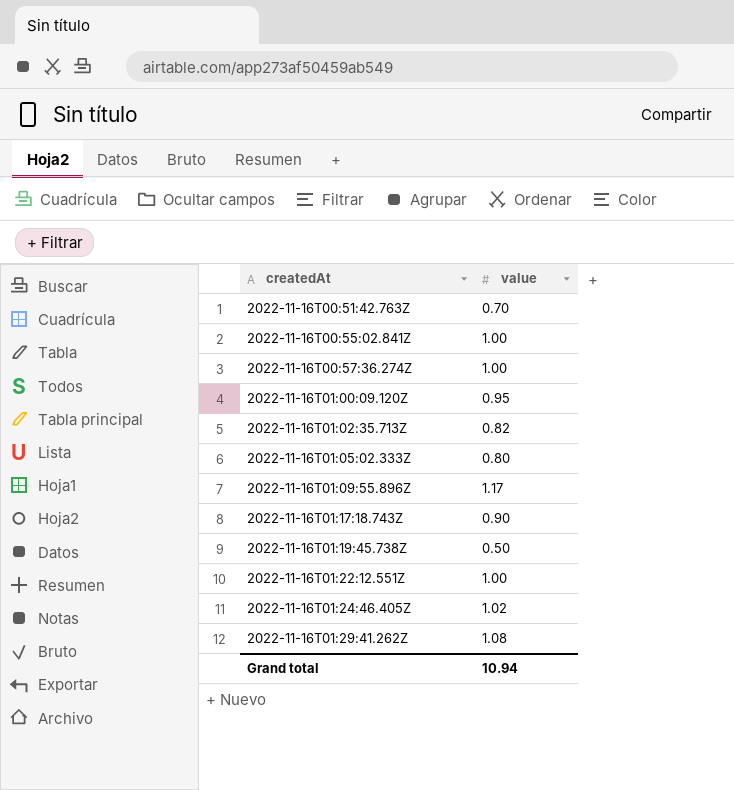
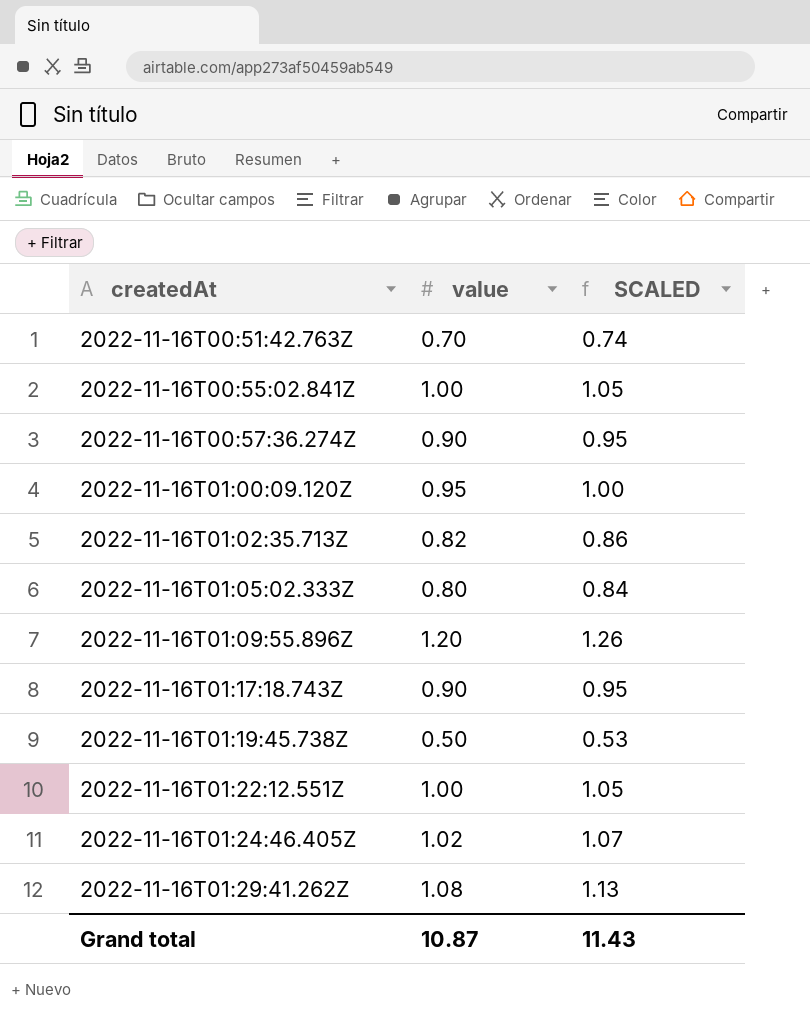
column SCALED | formula: none -> [value] * 1.05
2022-11-16T00:57:36.274Z | value: 1.00 -> 0.90
2022-11-16T01:09:55.896Z | value: 1.17 -> 1.20
Grand total | value: 10.94 -> 10.87

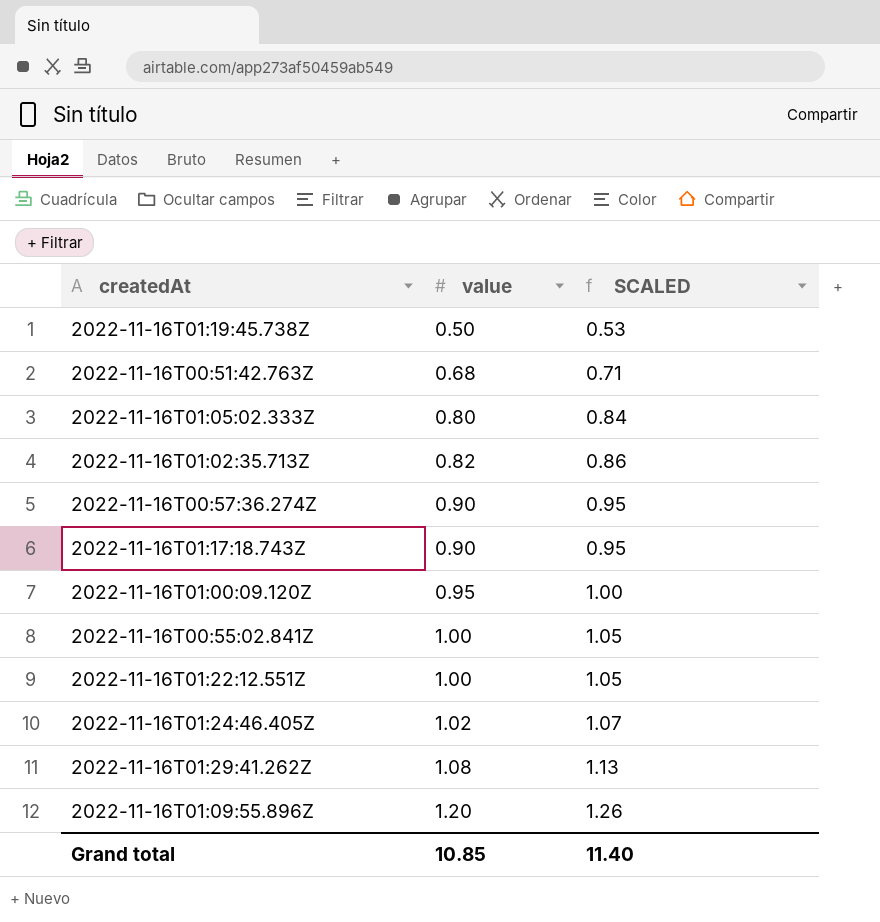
row order: createdAt ascending -> value ascending
2022-11-16T00:51:42.763Z | value: 0.70 -> 0.68
2022-11-16T00:51:42.763Z | SCALED: 0.74 -> 0.71
Grand total | value: 10.87 -> 10.85
Grand total | SCALED: 11.43 -> 11.40

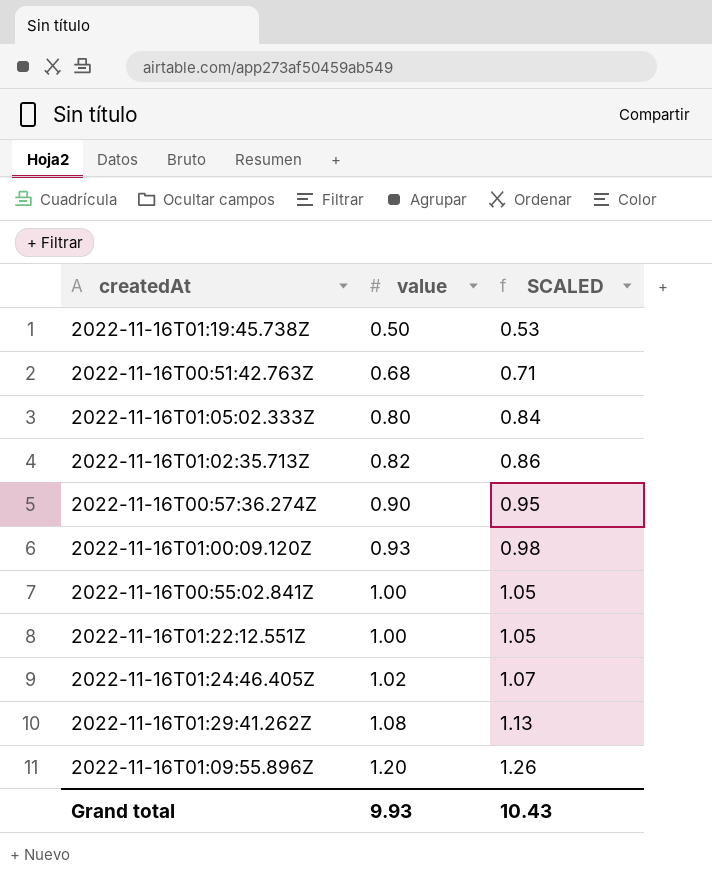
row 2022-11-16T01:17:18.743Z: 0.90 | 0.95 -> none
2022-11-16T01:00:09.120Z | value: 0.95 -> 0.93
2022-11-16T01:00:09.120Z | SCALED: 1.00 -> 0.98
Grand total | value: 10.85 -> 9.93
Grand total | SCALED: 11.40 -> 10.43

